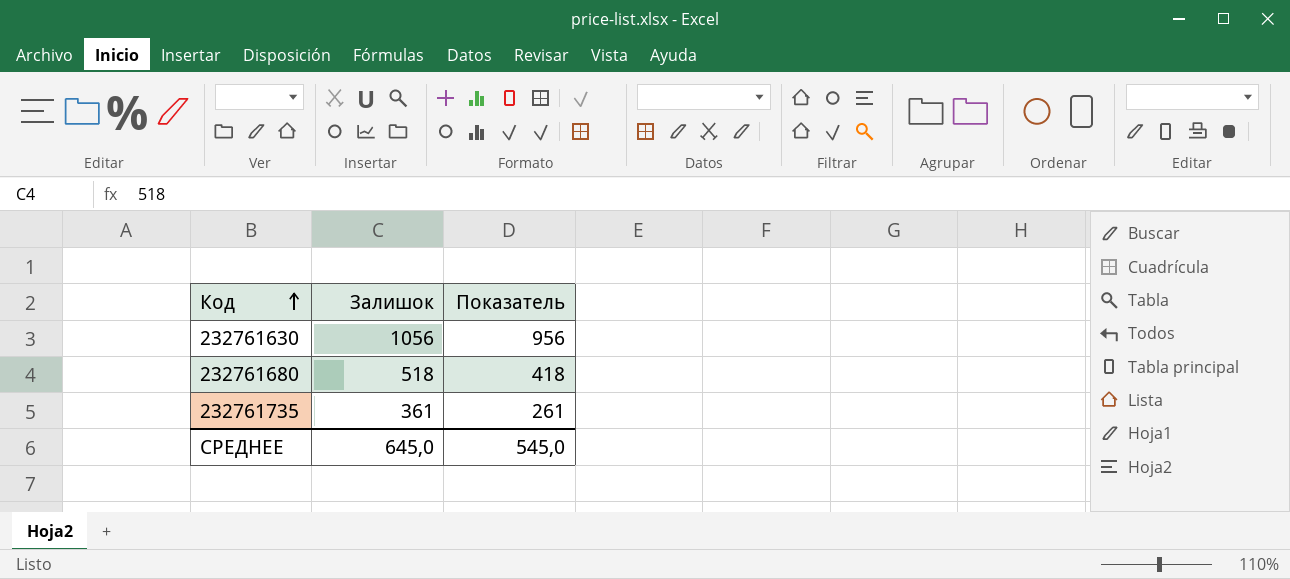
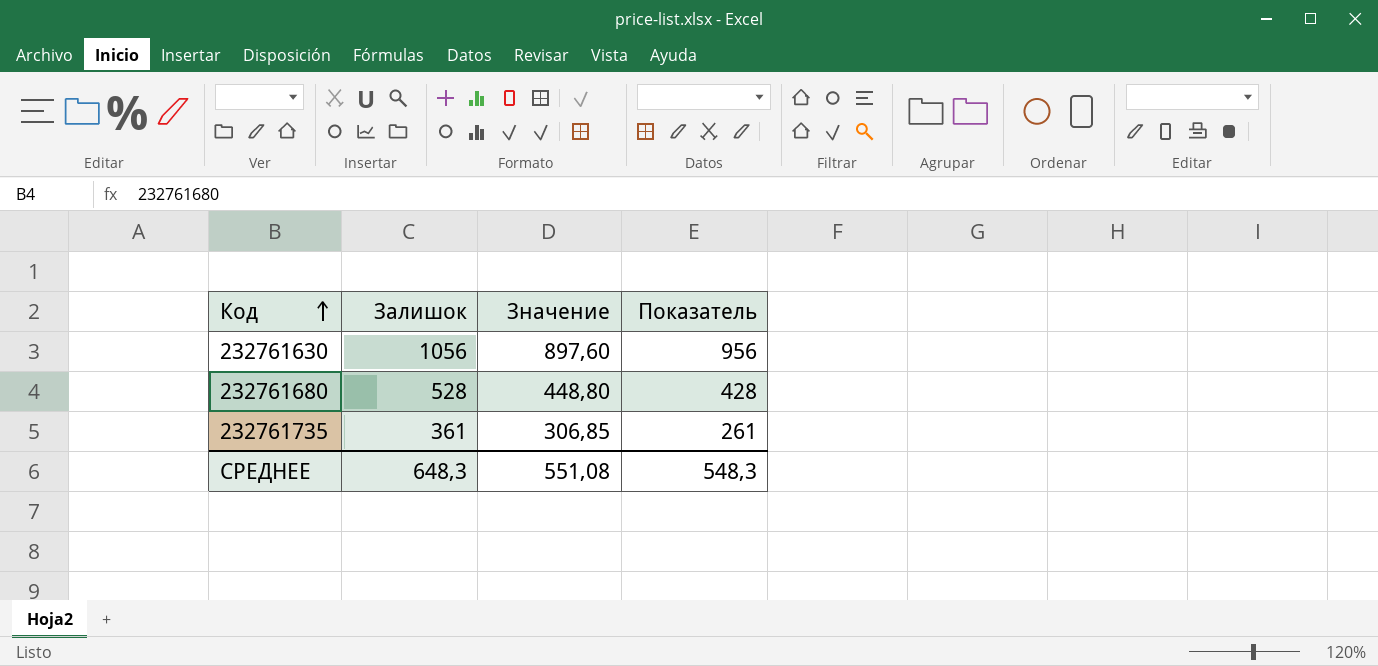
column Значение | formula: none -> [Залишок] * 0,85
232761680 | Залишок: 518 -> 528
232761680 | Показатель: 418 -> 428
СРЕДНЕЕ | Залишок: 645,0 -> 648,3
СРЕДНЕЕ | Показатель: 545,0 -> 548,3

